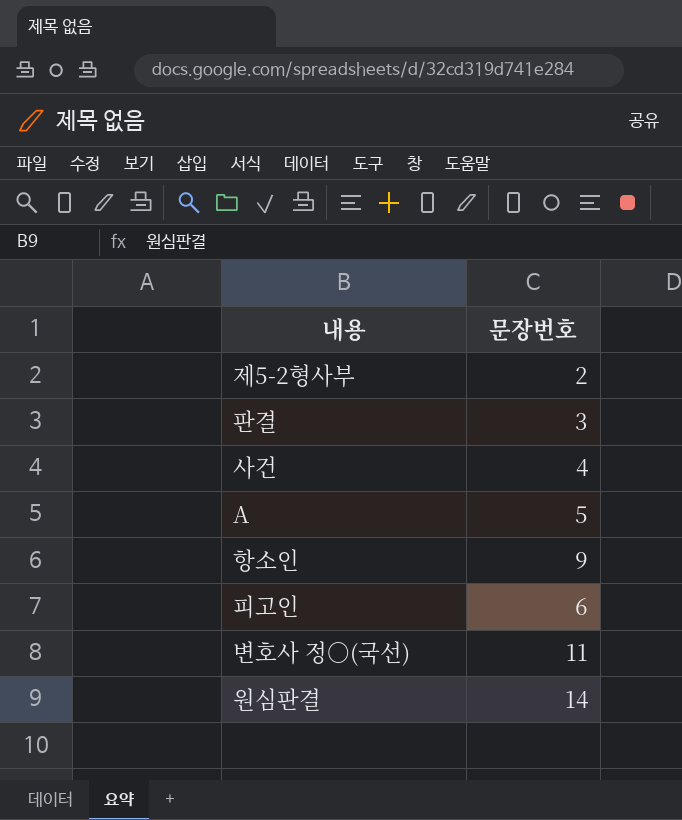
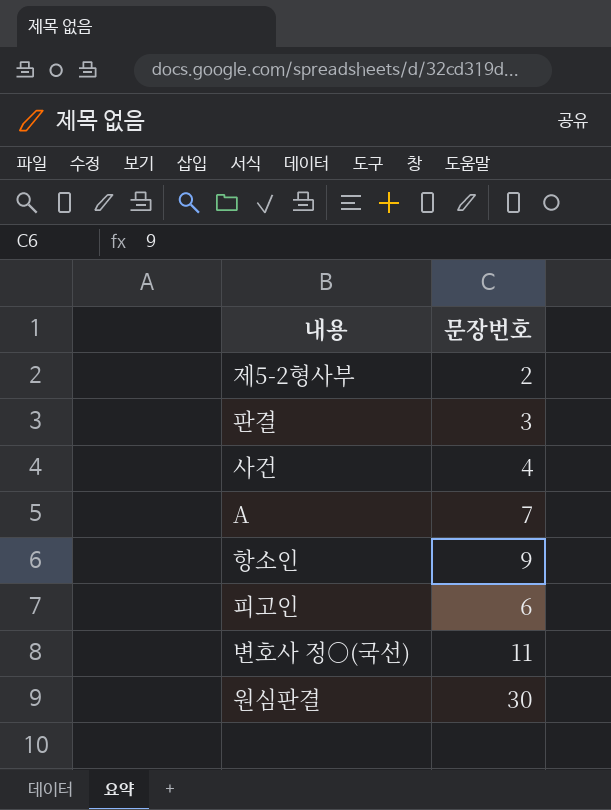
A | 문장번호: 5 -> 7
원심판결 | 문장번호: 14 -> 30

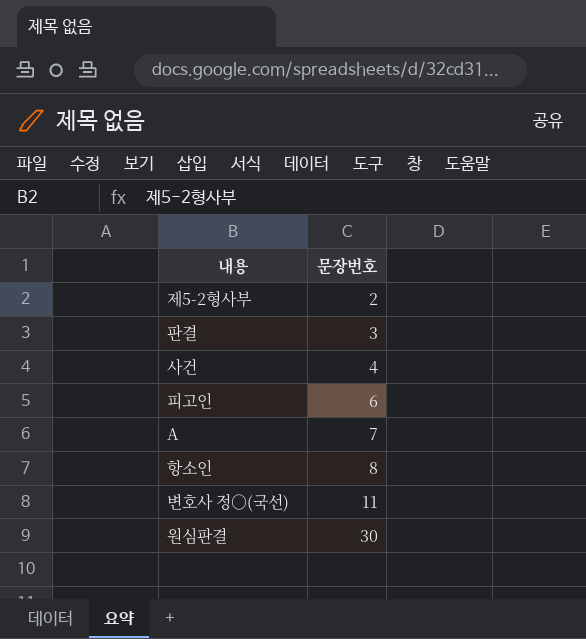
row order: none -> 문장번호 ascending
항소인 | 문장번호: 9 -> 8

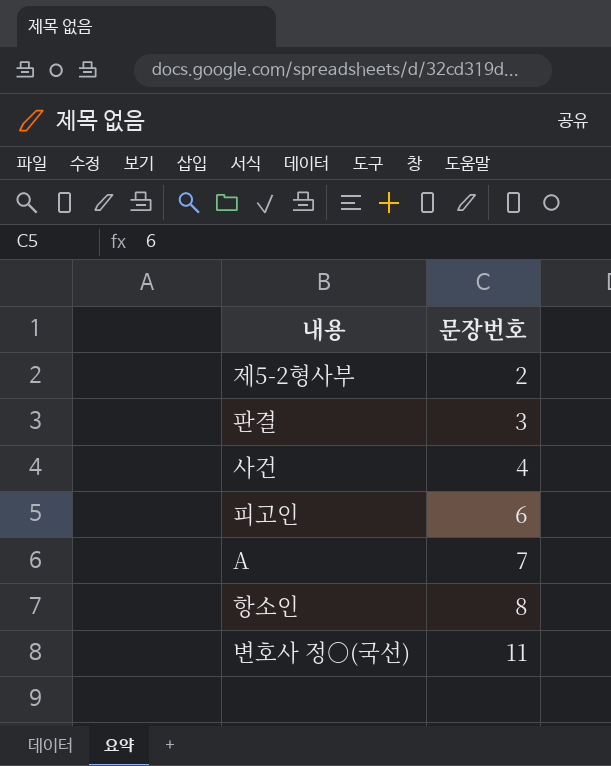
row 원심판결: 30 -> none

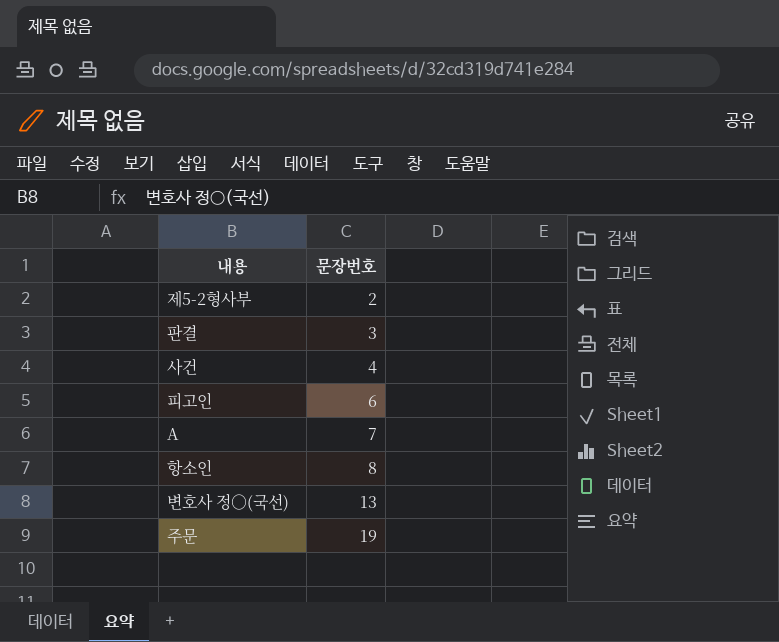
변호사 정○(국선) | 문장번호: 11 -> 13
row 주문: none -> 19

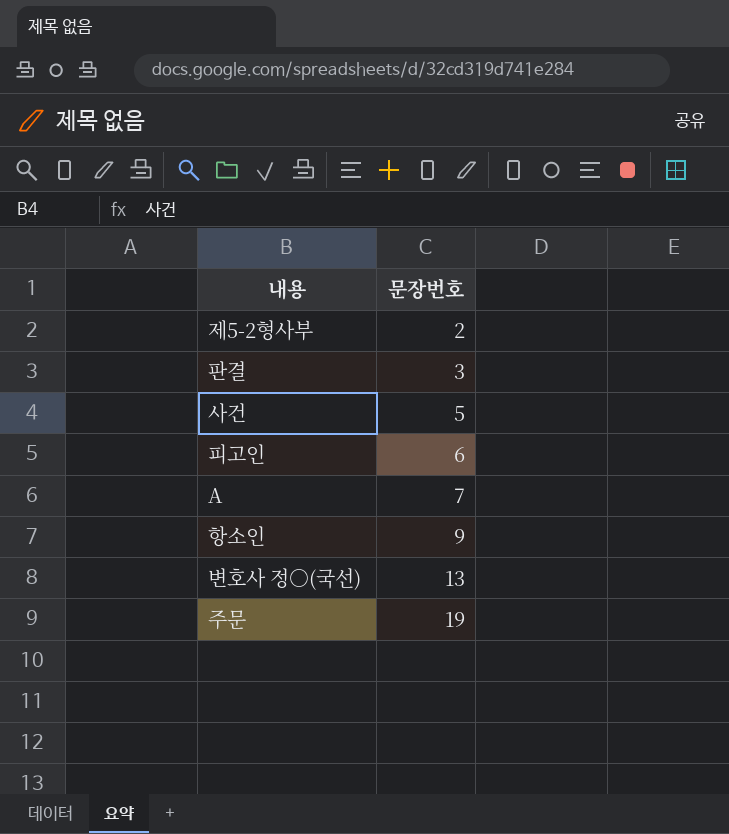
사건 | 문장번호: 4 -> 5
항소인 | 문장번호: 8 -> 9

